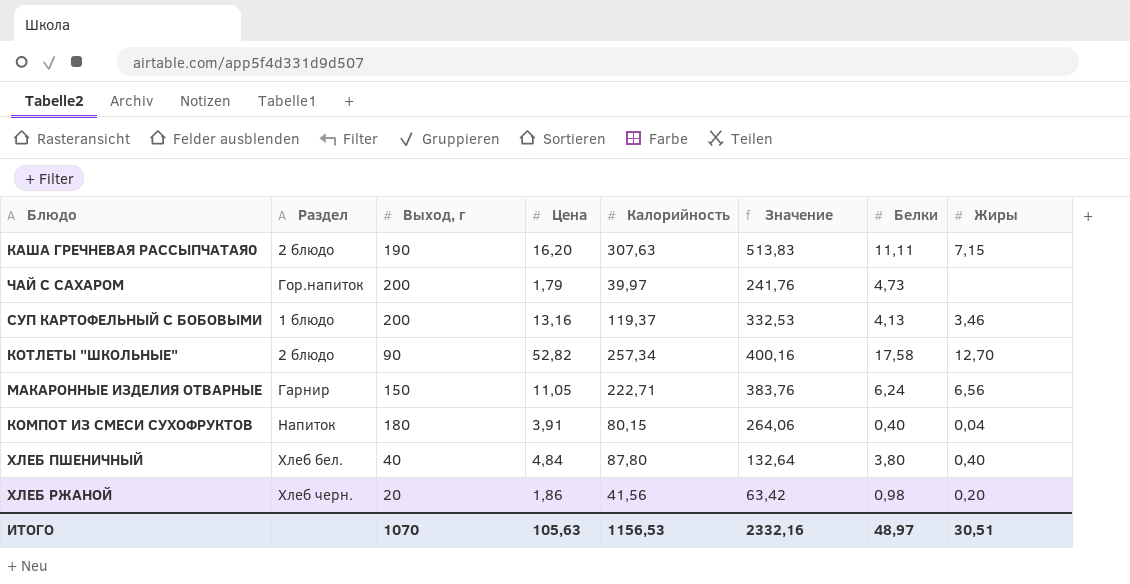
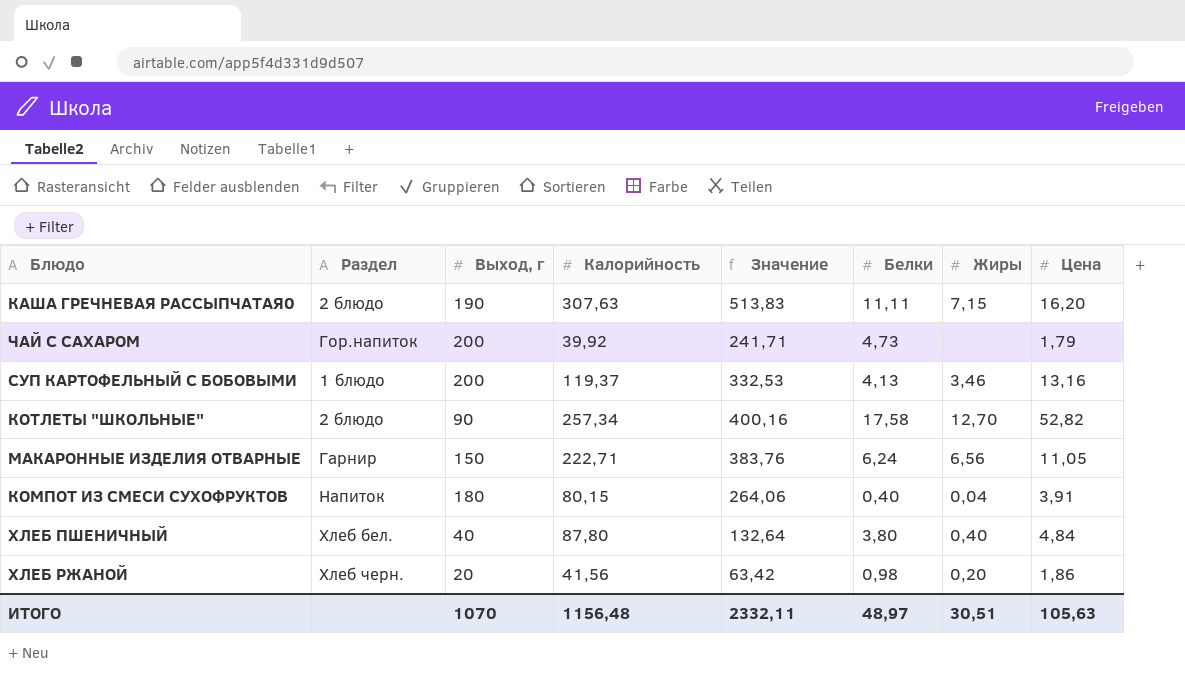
column Цена | position: 4 -> 8
ЧАЙ С САХАРОМ | Калорийность: 39,97 -> 39,92
ЧАЙ С САХАРОМ | Значение: 241,76 -> 241,71
ИТОГО | Калорийность: 1156,53 -> 1156,48
ИТОГО | Значение: 2332,16 -> 2332,11

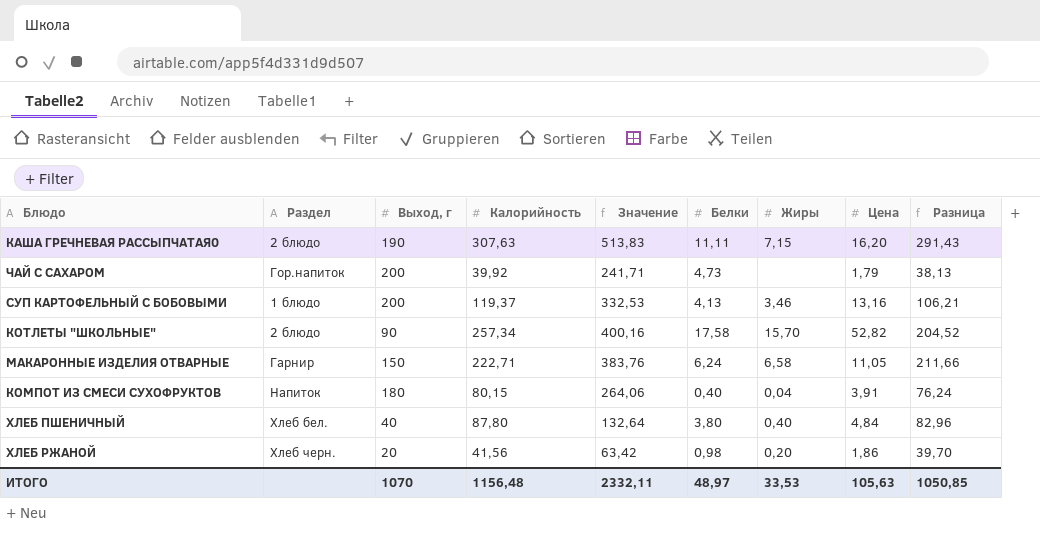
column Разница | formula: none -> [Калорийность] - [Цена]
КОТЛЕТЫ "ШКОЛЬНЫЕ" | Жиры: 12,70 -> 15,70
МАКАРОННЫЕ ИЗДЕЛИЯ ОТВАРНЫЕ | Жиры: 6,56 -> 6,58
ИТОГО | Жиры: 30,51 -> 33,53

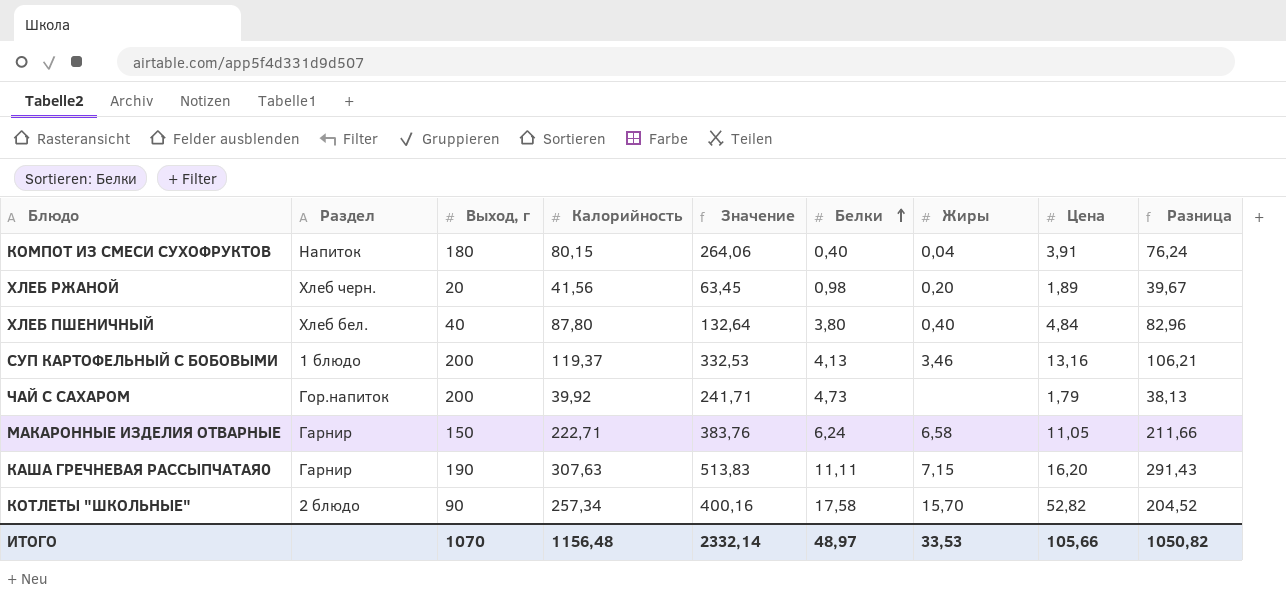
row order: none -> Белки ascending
ХЛЕБ РЖАНОЙ | Значение: 63,42 -> 63,45
ХЛЕБ РЖАНОЙ | Цена: 1,86 -> 1,89
ХЛЕБ РЖАНОЙ | Разница: 39,70 -> 39,67
КАША ГРЕЧНЕВАЯ РАССЫПЧАТАЯ0 | Раздел: 2 блюдо -> Гарнир
ИТОГО | Значение: 2332,11 -> 2332,14
ИТОГО | Цена: 105,63 -> 105,66
ИТОГО | Разница: 1050,85 -> 1050,82

